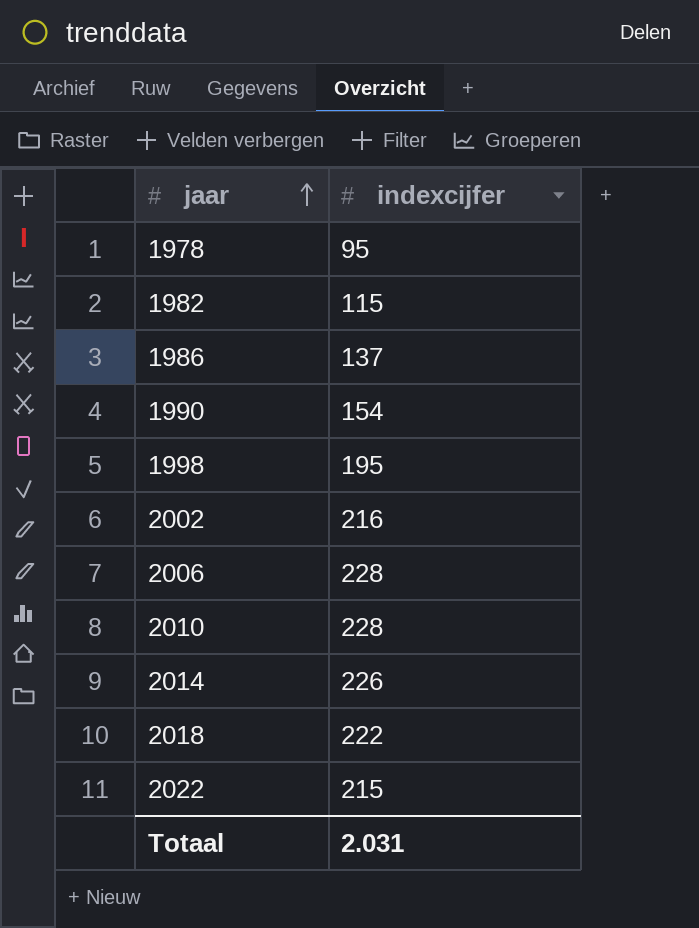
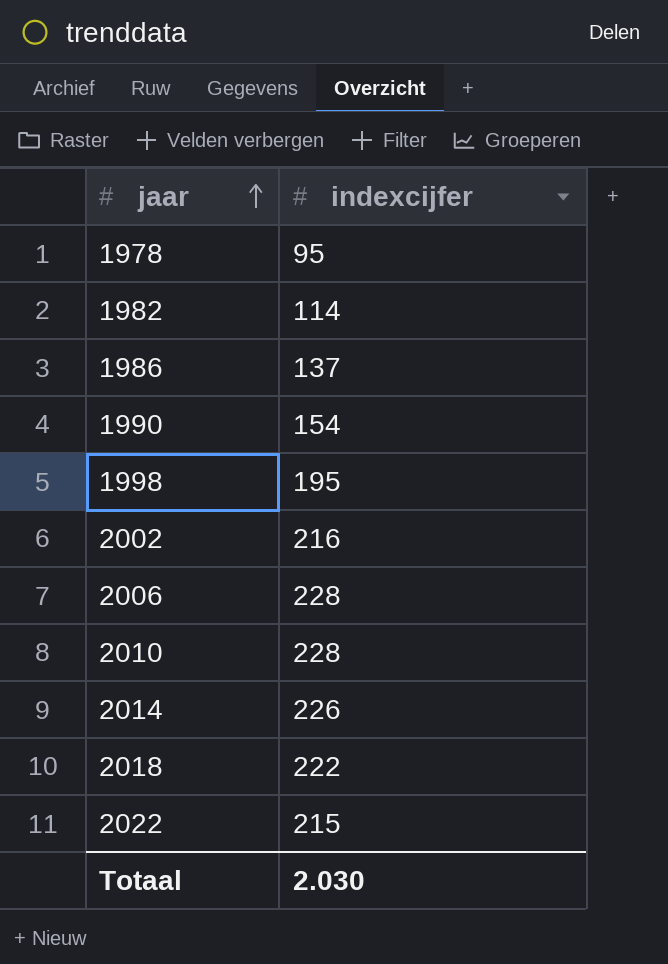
1982 | indexcijfer: 115 -> 114
Totaal | indexcijfer: 2.031 -> 2.030

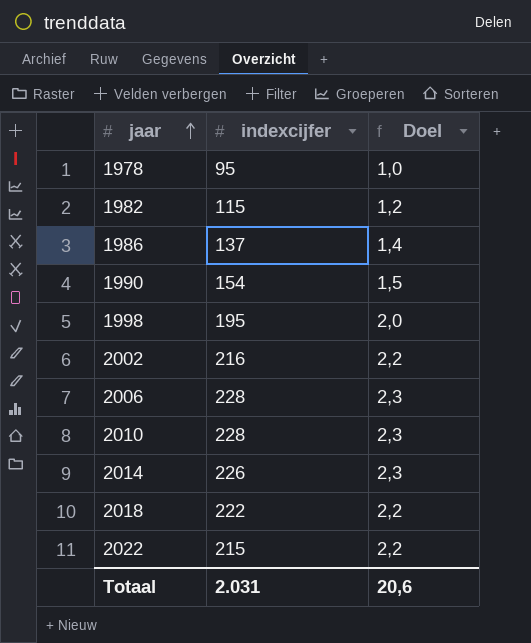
column Doel | formula: none -> [indexcijfer] * 0,01
1982 | indexcijfer: 114 -> 115
Totaal | indexcijfer: 2.030 -> 2.031

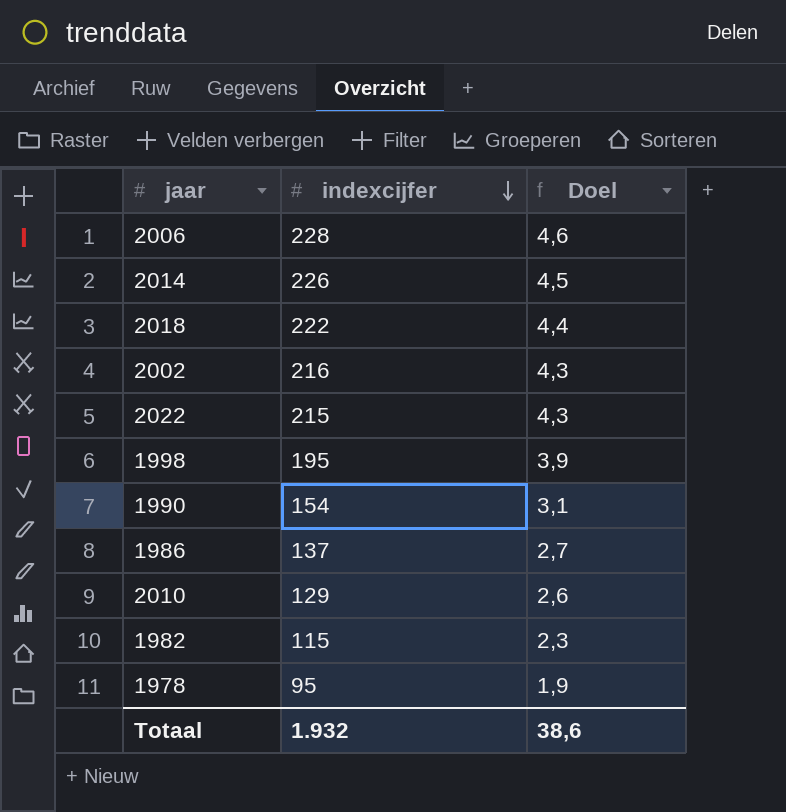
row order: jaar ascending -> indexcijfer descending
column Doel | formula: [indexcijfer] * 0,01 -> [indexcijfer] * 0,02
2010 | indexcijfer: 228 -> 129
Totaal | indexcijfer: 2.031 -> 1.932
Totaal | Doel: 20,6 -> 38,6

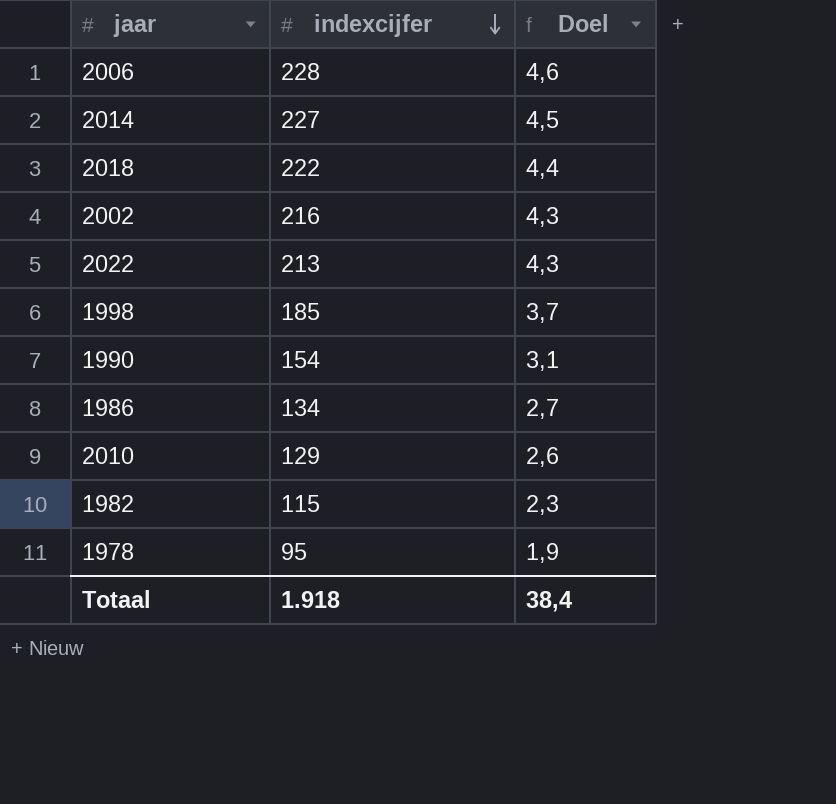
2014 | indexcijfer: 226 -> 227
2022 | indexcijfer: 215 -> 213
1998 | indexcijfer: 195 -> 185
1998 | Doel: 3,9 -> 3,7
1986 | indexcijfer: 137 -> 134
Totaal | indexcijfer: 1.932 -> 1.918
Totaal | Doel: 38,6 -> 38,4

